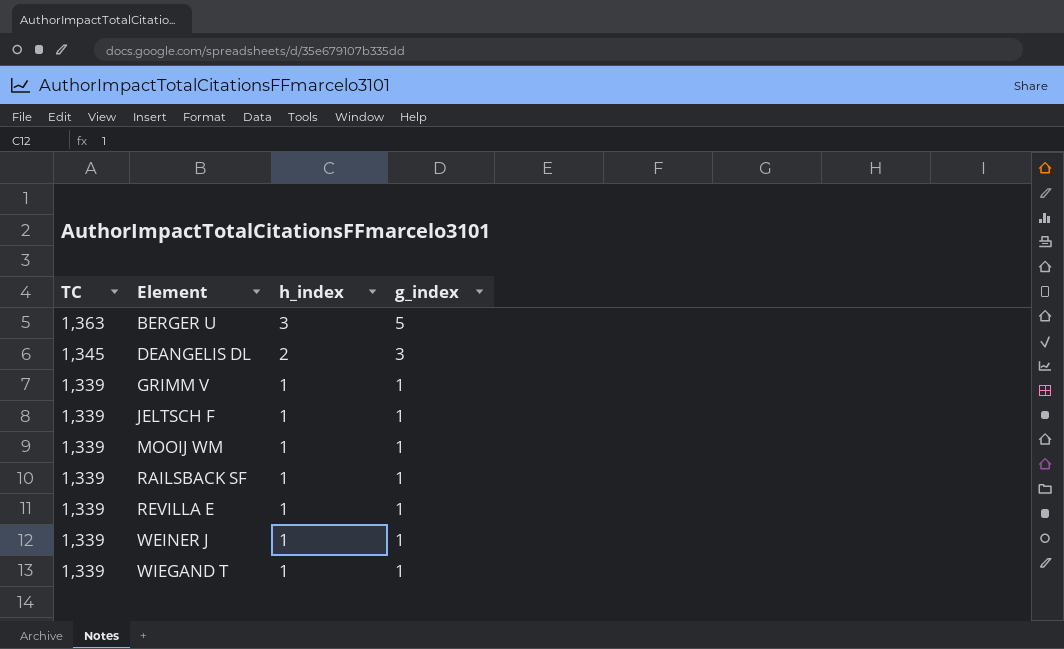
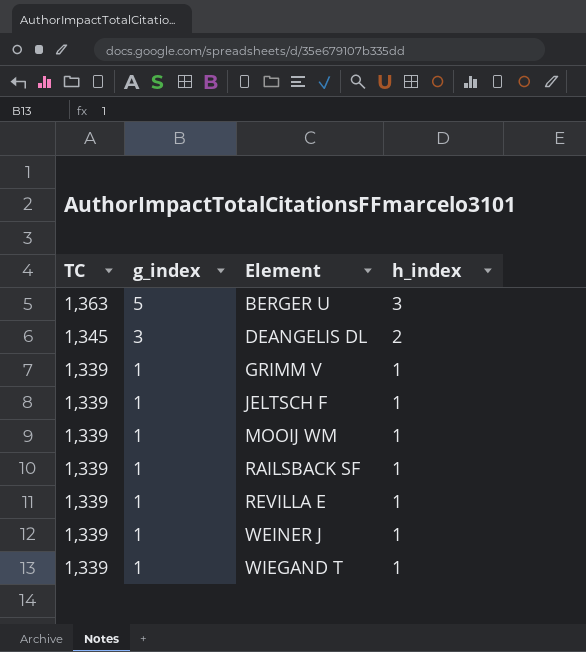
column g_index | position: 4 -> 2

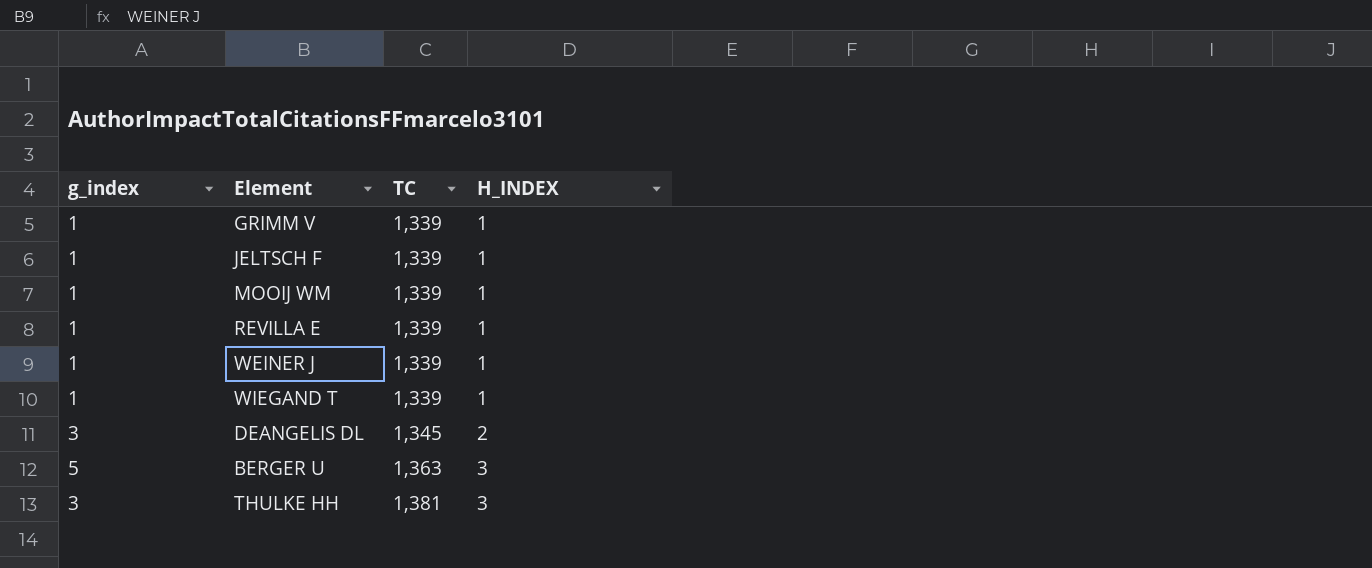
row order: TC descending -> TC ascending
column TC | position: 1 -> 3
column name: h_index -> H_INDEX
row RAILSBACK SF: 1,339 | 1 | 1 -> none
row THULKE HH: none -> 3 | 1,381 | 3

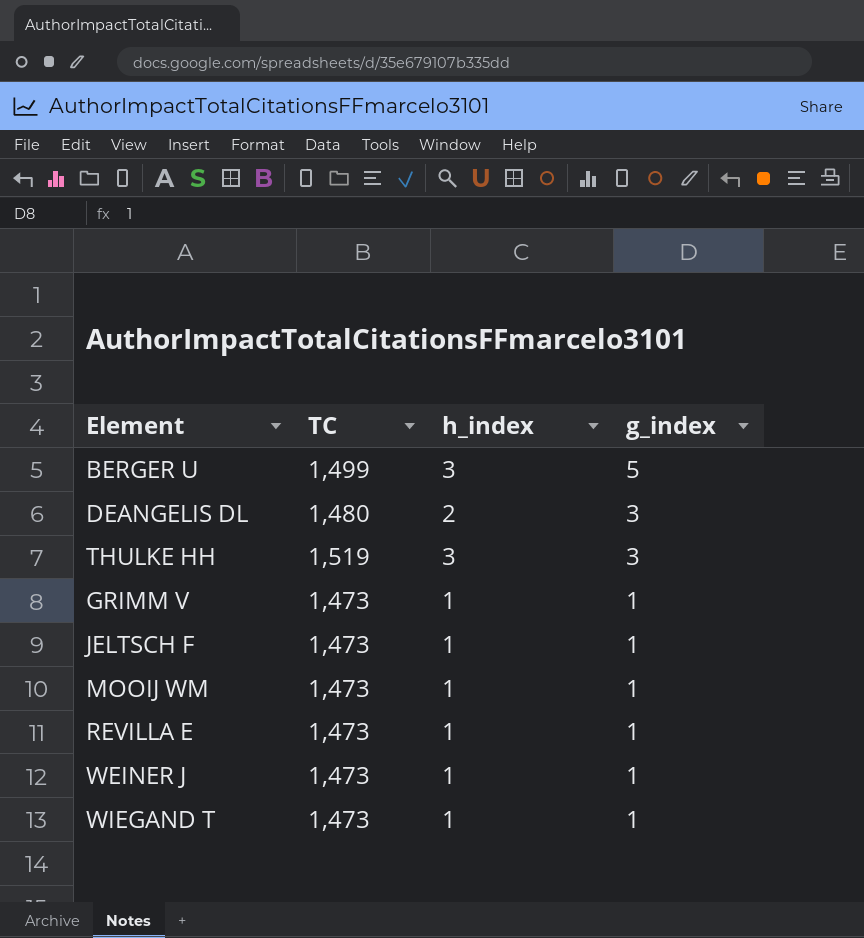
row order: TC ascending -> g_index descending
column name: H_INDEX -> h_index
column g_index | position: 1 -> 4
BERGER U | TC: 1,363 -> 1,499
DEANGELIS DL | TC: 1,345 -> 1,480
THULKE HH | TC: 1,381 -> 1,519
GRIMM V | TC: 1,339 -> 1,473
JELTSCH F | TC: 1,339 -> 1,473
MOOIJ WM | TC: 1,339 -> 1,473
REVILLA E | TC: 1,339 -> 1,473
WEINER J | TC: 1,339 -> 1,473
WIEGAND T | TC: 1,339 -> 1,473

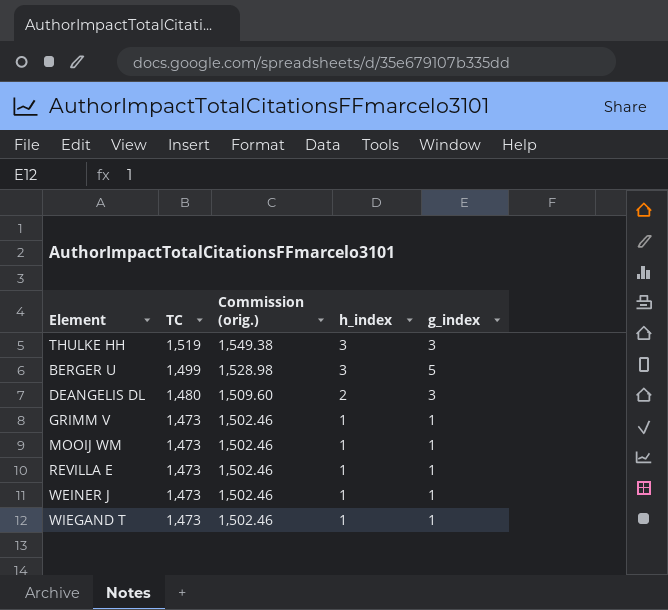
row order: g_index descending -> TC descending
column Commission (orig.) | formula: none -> [TC] * 1.02
row JELTSCH F: 1,473 | 1 | 1 -> none

